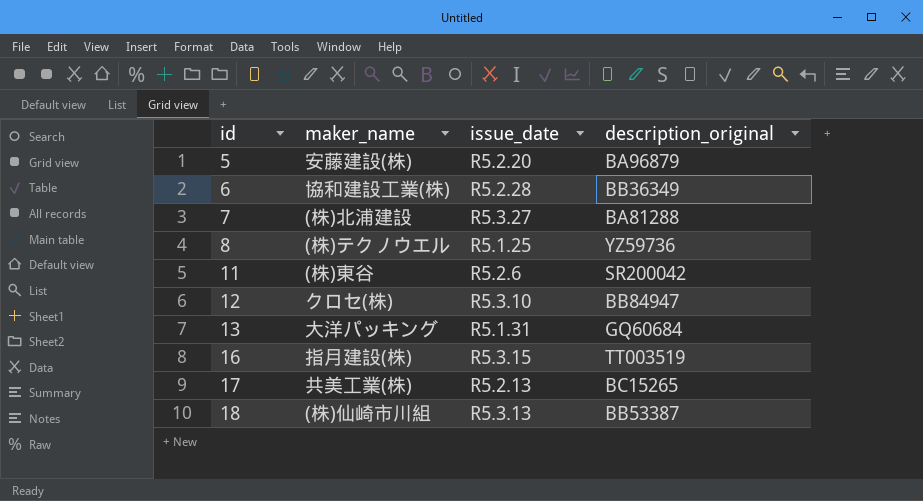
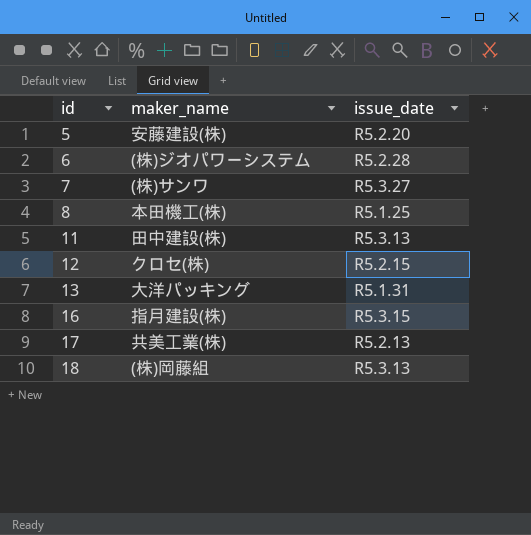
column description_original | position: 4 -> none
6 | maker_name: 協和建設工業(株) -> (株)ジオパワーシステム
7 | maker_name: (株)北浦建設 -> (株)サンワ
8 | maker_name: (株)テクノウエル -> 本田機工(株)
11 | maker_name: (株)東谷 -> 田中建設(株)
11 | issue_date: R5.2.6 -> R5.3.13
12 | issue_date: R5.3.10 -> R5.2.15
18 | maker_name: (株)仙崎市川組 -> (株)岡藤組

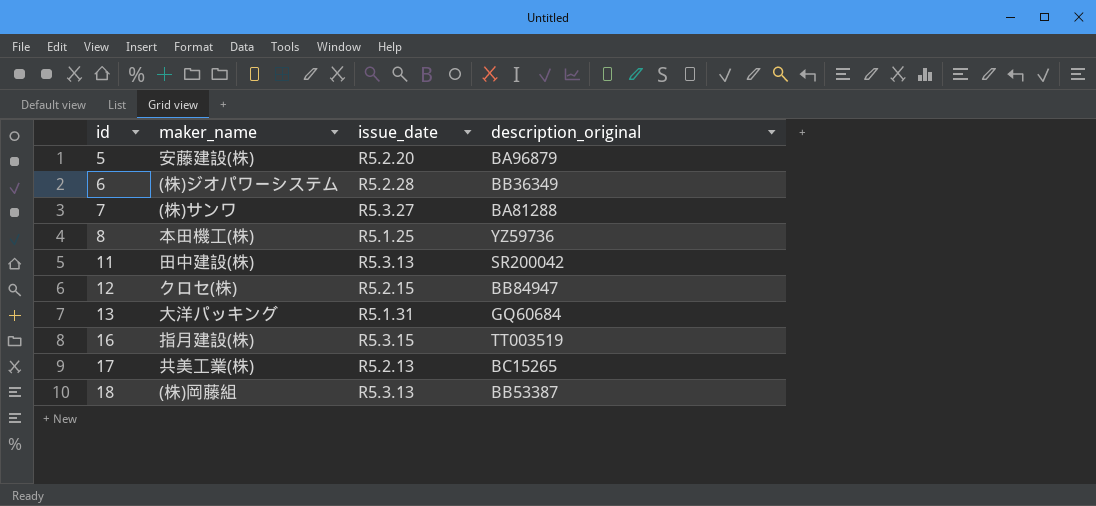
column description_original | position: none -> 4

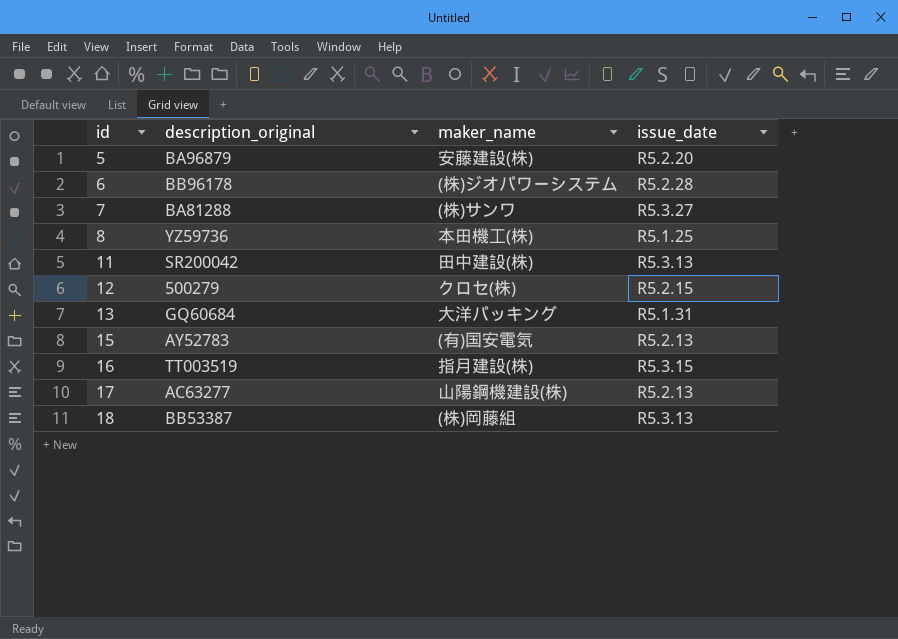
column description_original | position: 4 -> 2
6 | description_original: BB36349 -> BB96178
12 | description_original: BB84947 -> 500279
row 15: none -> AY52783 | (有)国安電気 | R5.2.13
17 | description_original: BC15265 -> AC63277
17 | maker_name: 共美工業(株) -> 山陽鋼機建設(株)

